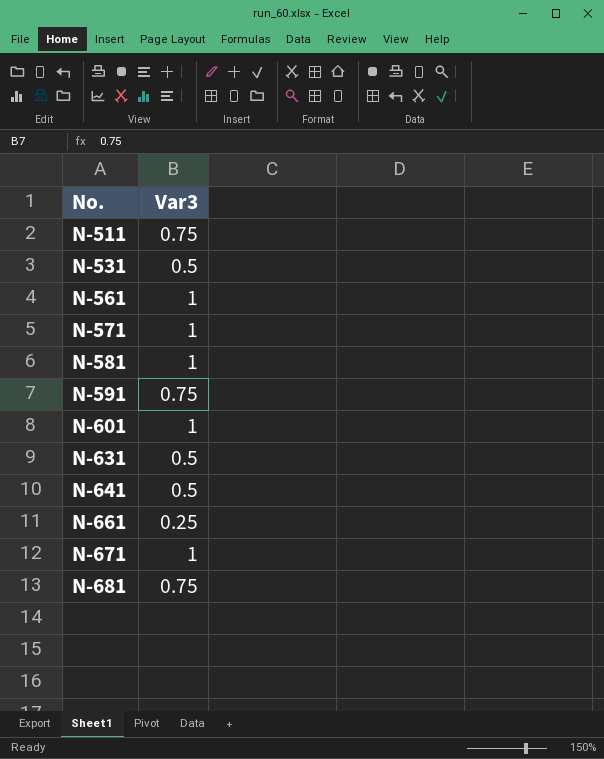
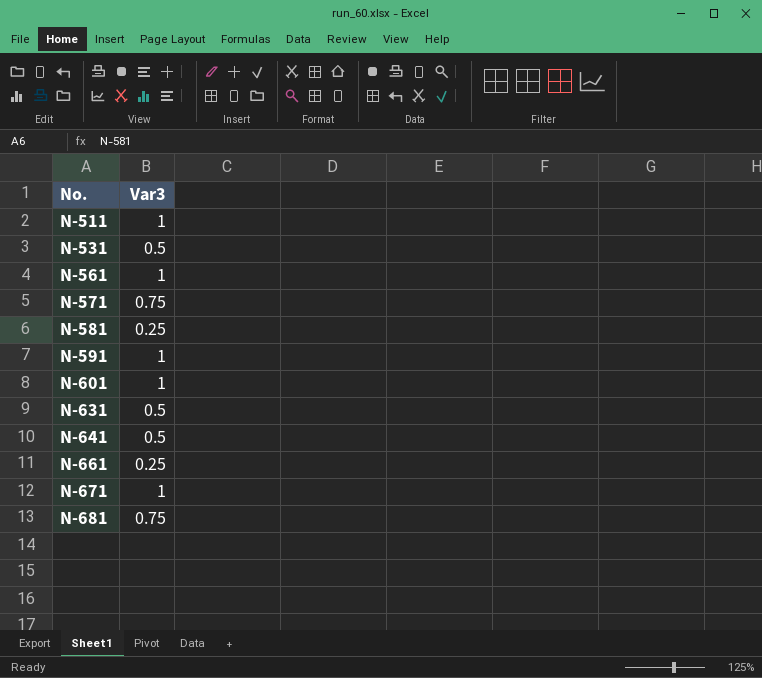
N-511 | Var3: 0.75 -> 1
N-571 | Var3: 1 -> 0.75
N-581 | Var3: 1 -> 0.25
N-591 | Var3: 0.75 -> 1

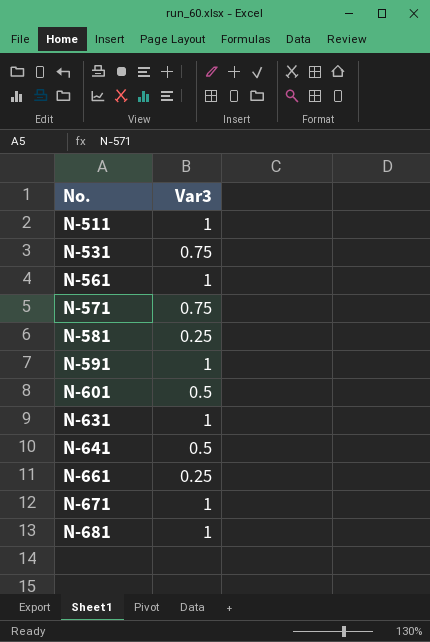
N-531 | Var3: 0.5 -> 0.75
N-601 | Var3: 1 -> 0.5
N-631 | Var3: 0.5 -> 1
N-681 | Var3: 0.75 -> 1

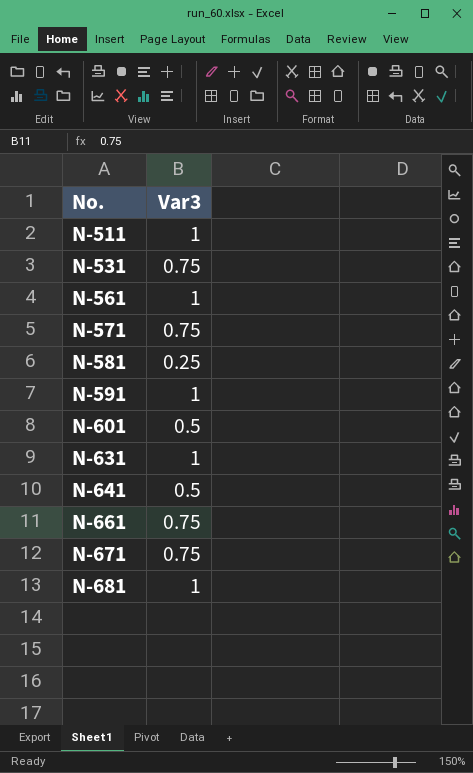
N-661 | Var3: 0.25 -> 0.75
N-671 | Var3: 1 -> 0.75

